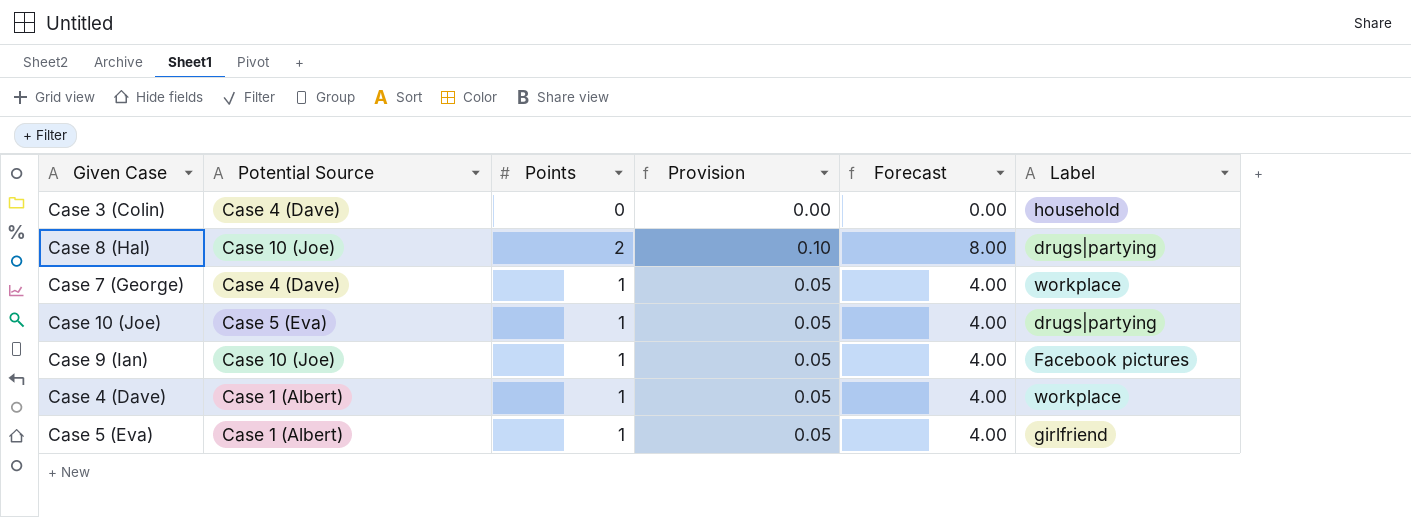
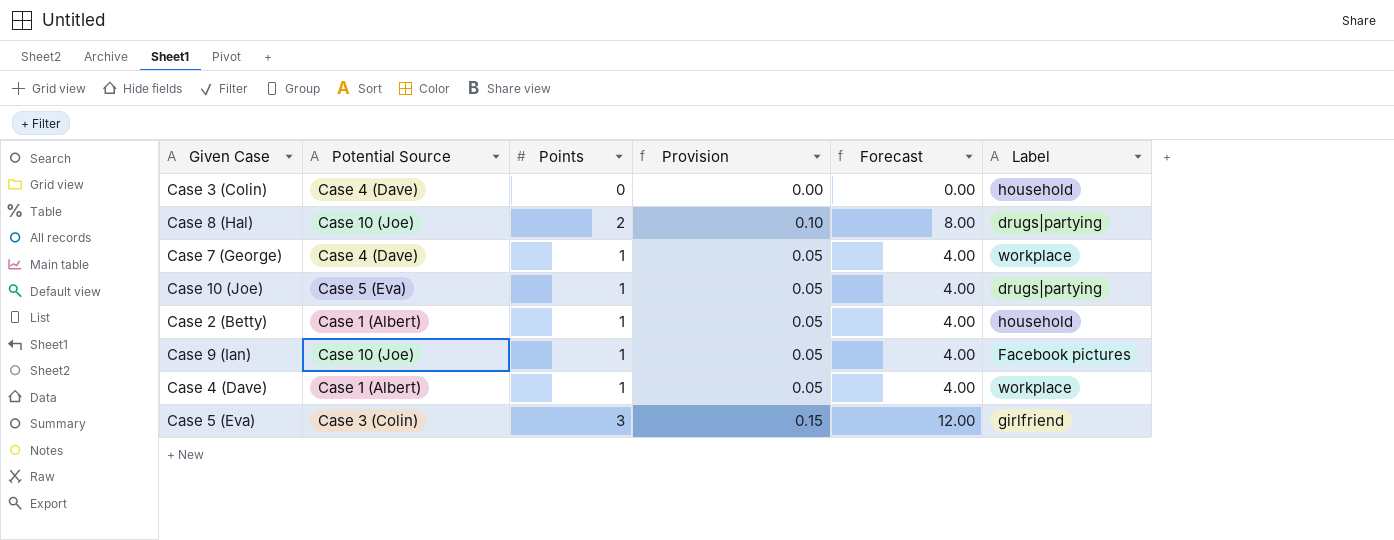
row Case 2 (Betty): none -> Case 1 (Albert) | 1 | 0.05 | 4.00 | household
Case 5 (Eva) | Potential Source: Case 1 (Albert) -> Case 3 (Colin)
Case 5 (Eva) | Points: 1 -> 3
Case 5 (Eva) | Provision: 0.05 -> 0.15
Case 5 (Eva) | Forecast: 4.00 -> 12.00

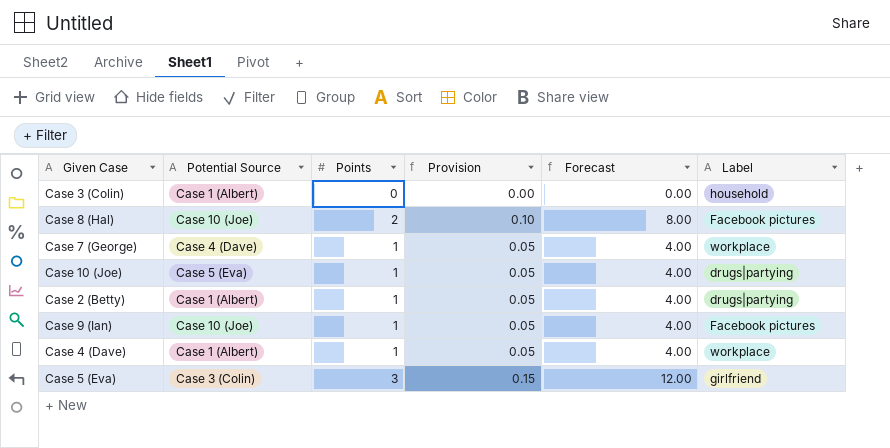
Case 3 (Colin) | Potential Source: Case 4 (Dave) -> Case 1 (Albert)
Case 8 (Hal) | Label: drugs|partying -> Facebook pictures
Case 2 (Betty) | Label: household -> drugs|partying

